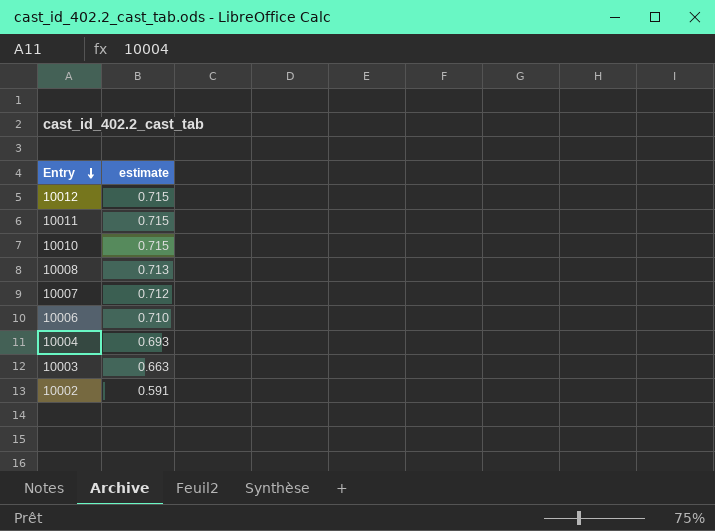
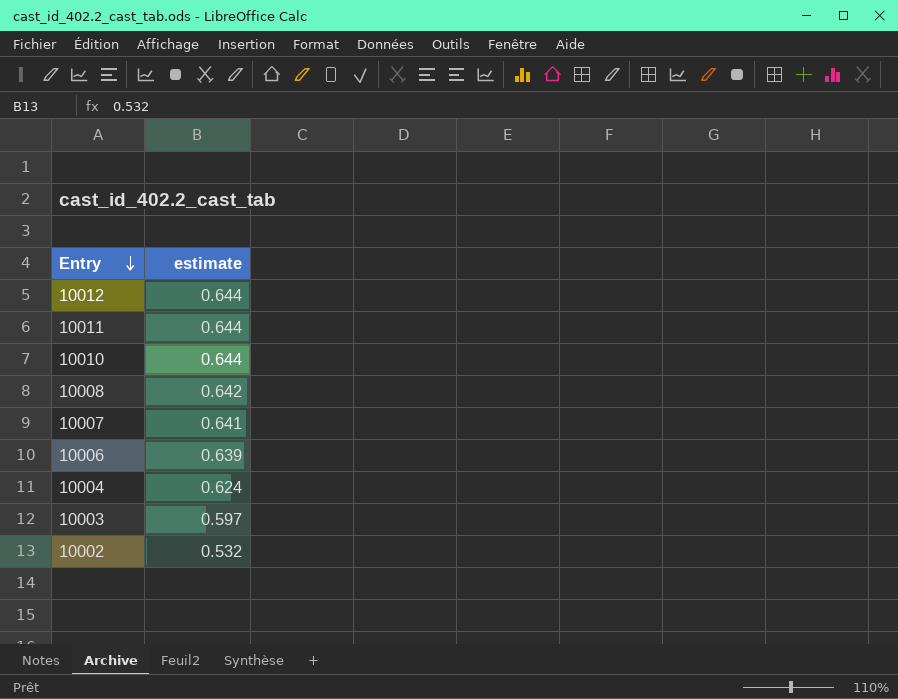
10012 | estimate: 0.715 -> 0.644
10011 | estimate: 0.715 -> 0.644
10010 | estimate: 0.715 -> 0.644
10008 | estimate: 0.713 -> 0.642
10007 | estimate: 0.712 -> 0.641
10006 | estimate: 0.710 -> 0.639
10004 | estimate: 0.693 -> 0.624
10003 | estimate: 0.663 -> 0.597
10002 | estimate: 0.591 -> 0.532

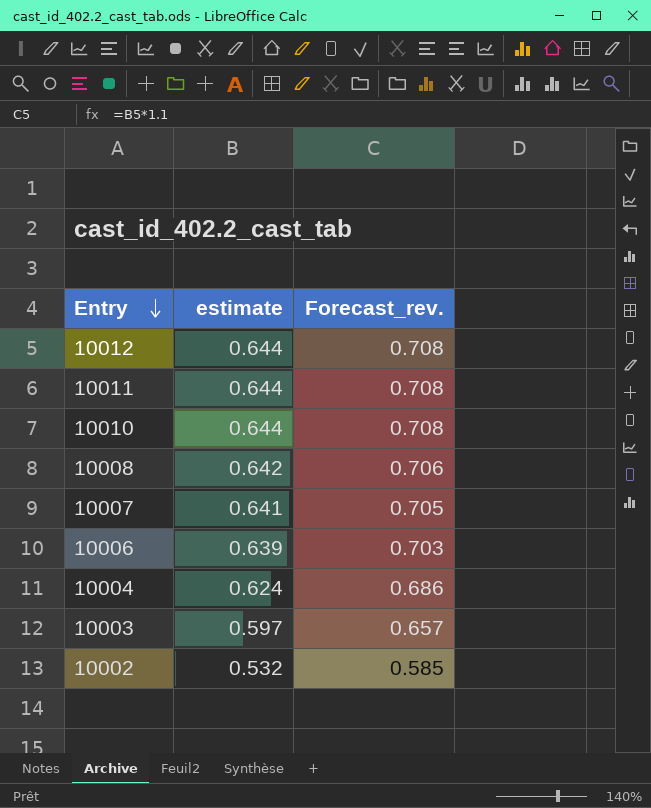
column Forecast_rev. | formula: none -> [estimate] * 1.1

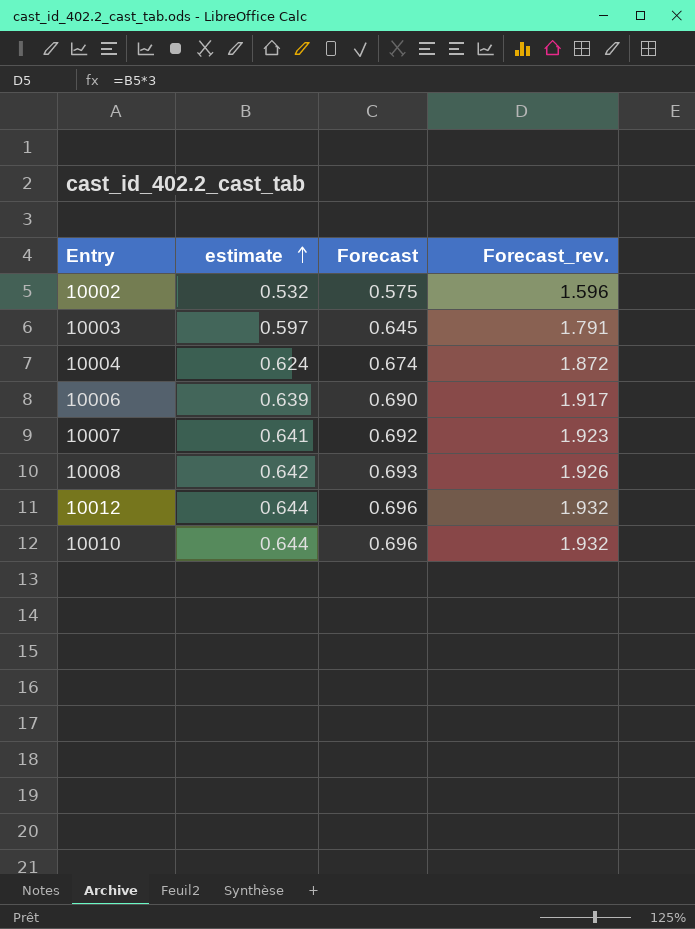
row order: Entry descending -> estimate ascending
column Forecast | formula: none -> [estimate] * 1.08
column Forecast_rev. | formula: [estimate] * 1.1 -> [estimate] * 3
row 10011: 0.644 | 0.708 -> none

